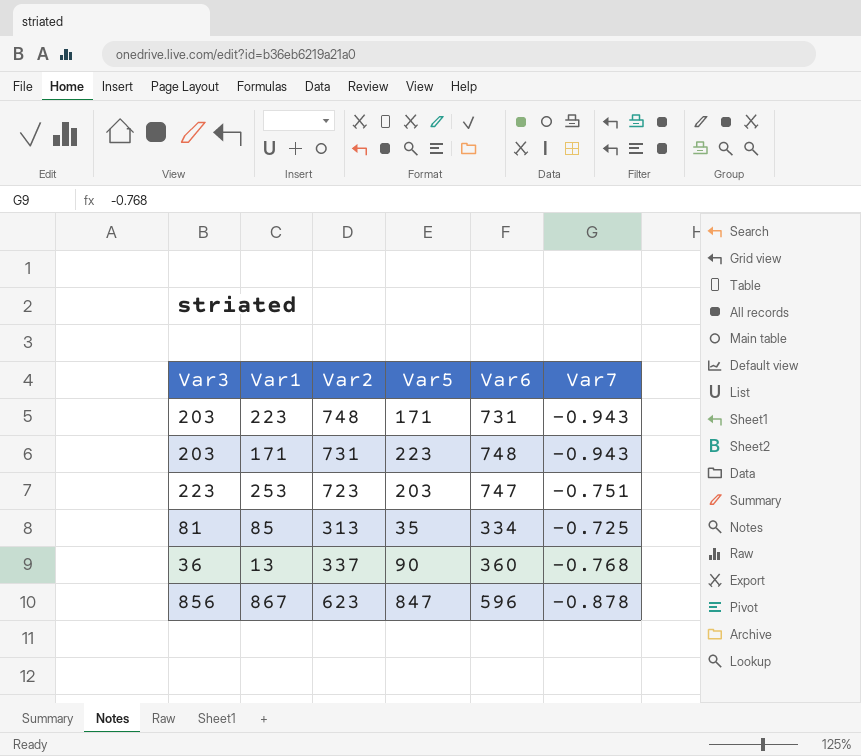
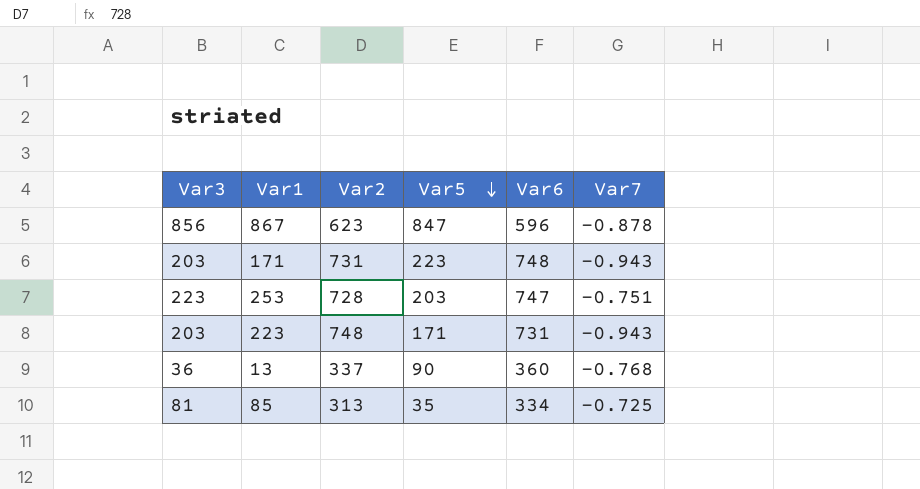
row order: none -> Var5 descending
253 | Var2: 723 -> 728

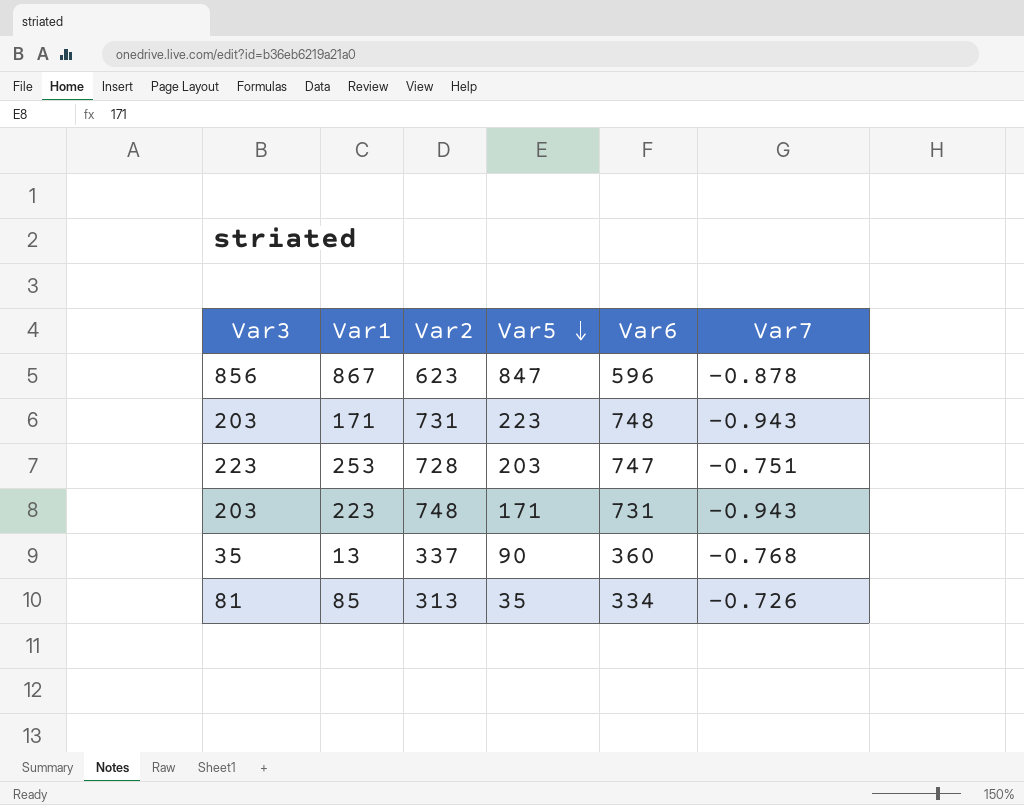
13 | Var3: 36 -> 35
85 | Var7: -0.725 -> -0.726

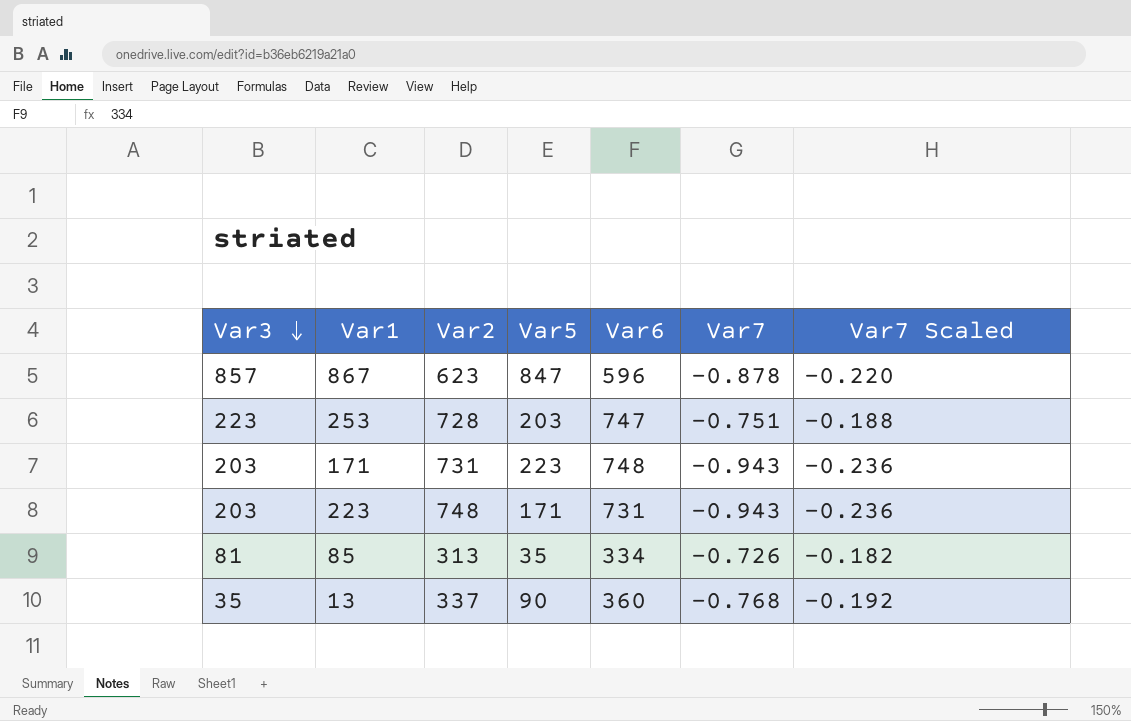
row order: Var5 descending -> Var3 descending
column Var7 Scaled | formula: none -> [Var7] * 0.25
867 | Var3: 856 -> 857

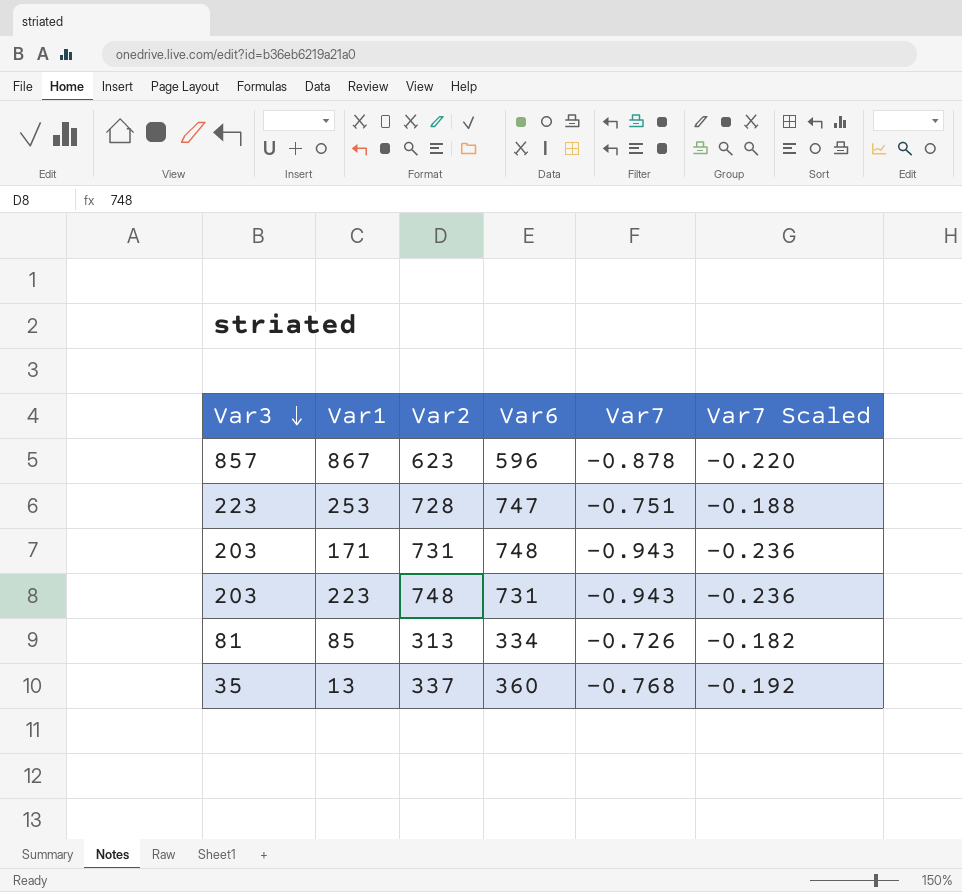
column Var5 | position: 4 -> none

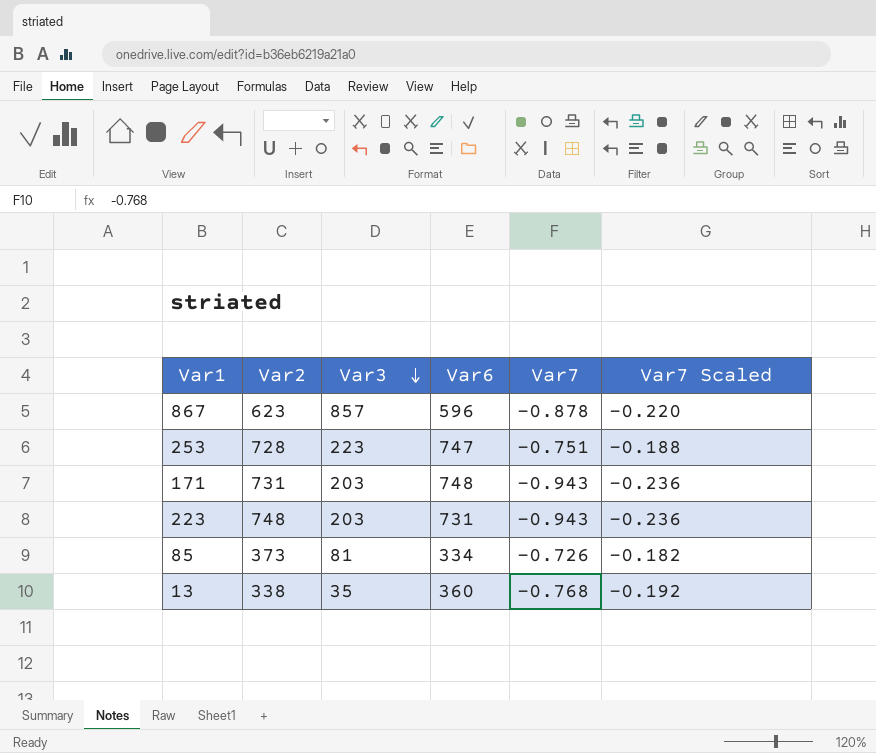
column Var3 | position: 1 -> 3
85 | Var2: 313 -> 373
13 | Var2: 337 -> 338

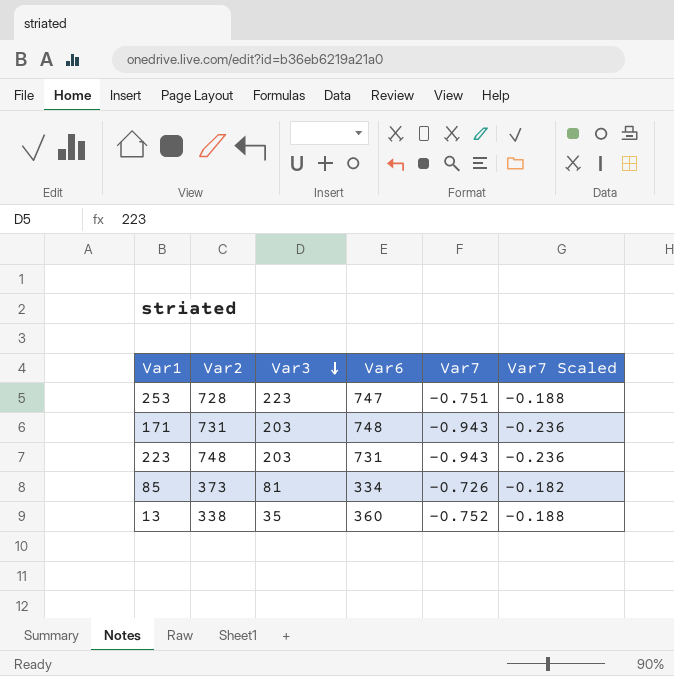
row 867: 623 | 857 | 596 | -0.878 | -0.220 -> none
13 | Var7: -0.768 -> -0.752
13 | Var7 Scaled: -0.192 -> -0.188

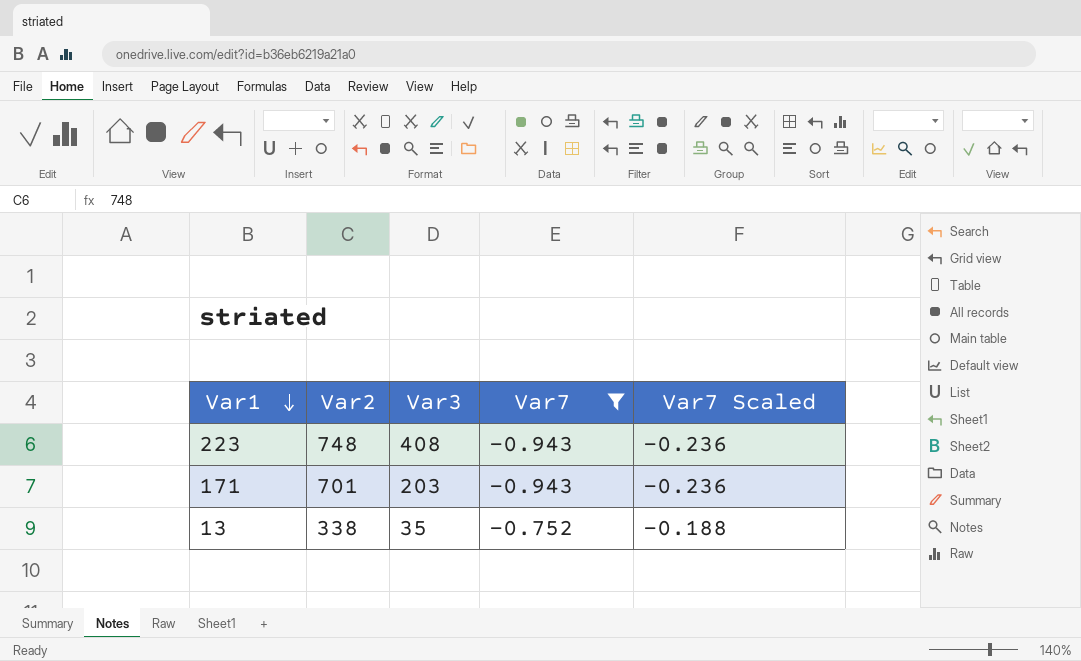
filter: none -> Var7 <= -0.752
row order: Var3 descending -> Var1 descending
column Var6 | position: 4 -> none
223 | Var3: 203 -> 408
171 | Var2: 731 -> 701

